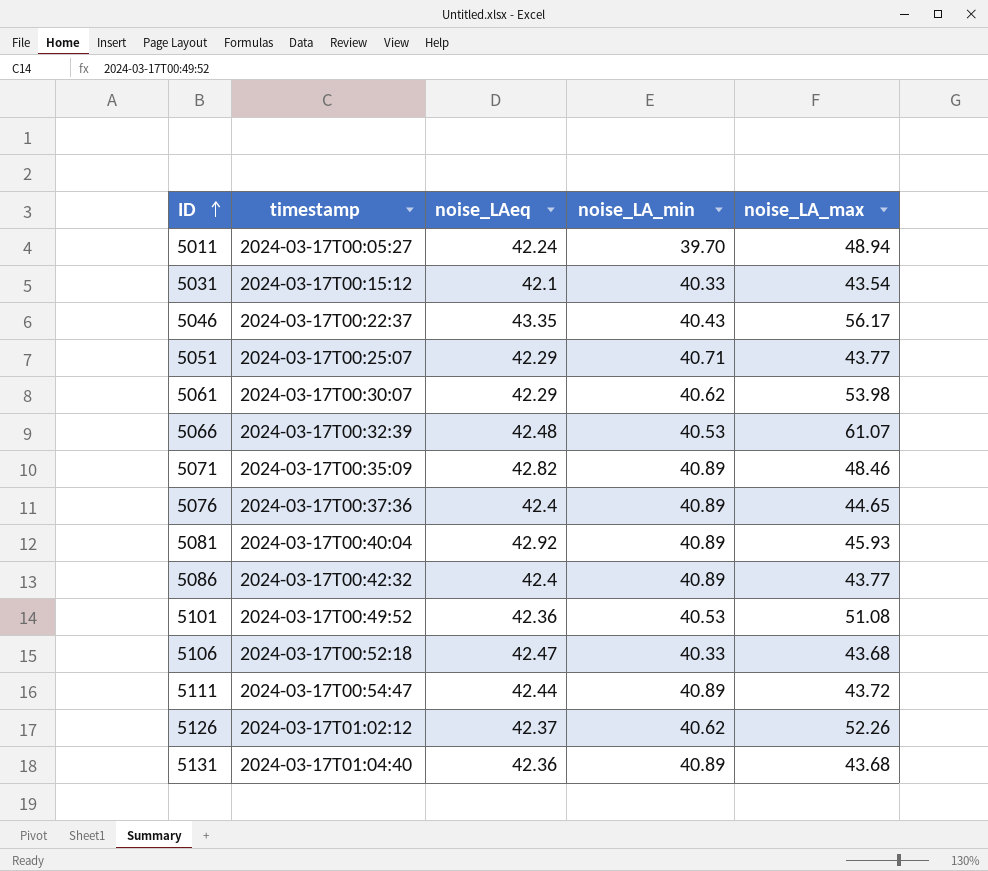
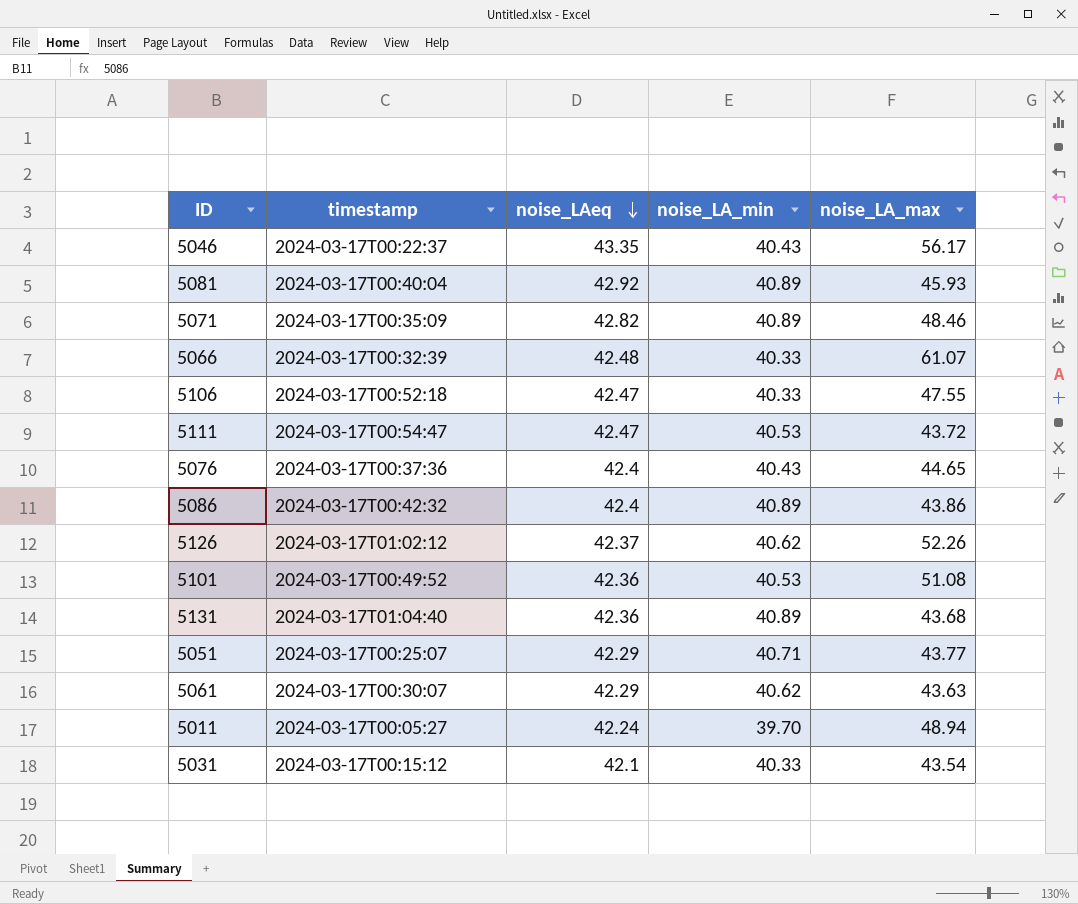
row order: ID ascending -> noise_LAeq descending
5066 | noise_LA_min: 40.53 -> 40.33
5106 | noise_LA_max: 43.68 -> 47.55
5111 | noise_LAeq: 42.44 -> 42.47
5111 | noise_LA_min: 40.89 -> 40.53
5076 | noise_LA_min: 40.89 -> 40.43
5086 | noise_LA_max: 43.77 -> 43.86
5061 | noise_LA_max: 53.98 -> 43.63

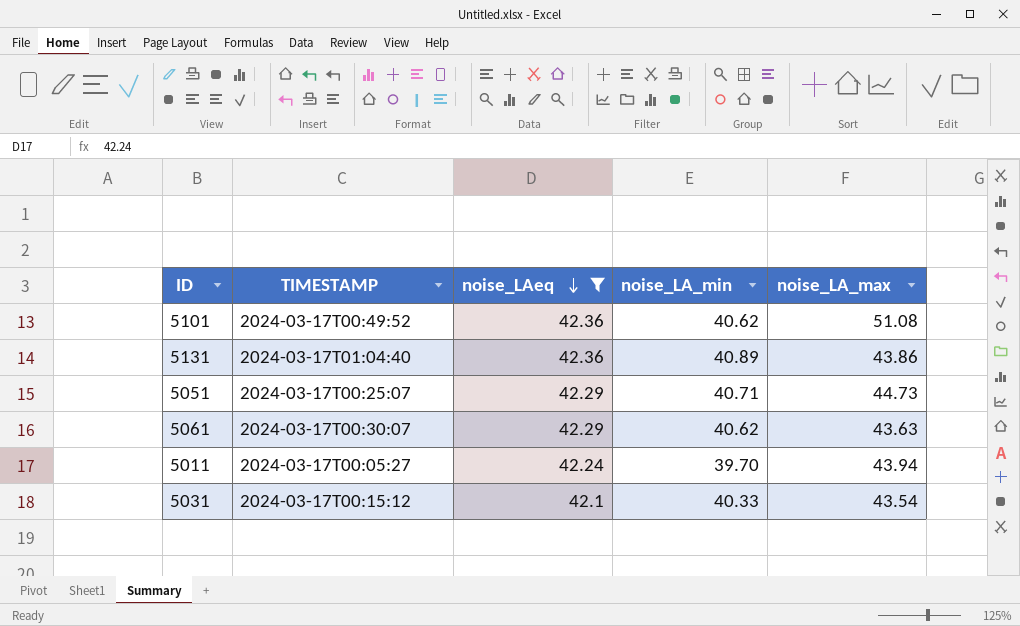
filter: none -> noise_LAeq <= 42.36
column name: timestamp -> TIMESTAMP
5101 | noise_LA_min: 40.53 -> 40.62
5131 | noise_LA_max: 43.68 -> 43.86
5051 | noise_LA_max: 43.77 -> 44.73
5011 | noise_LA_max: 48.94 -> 43.94

